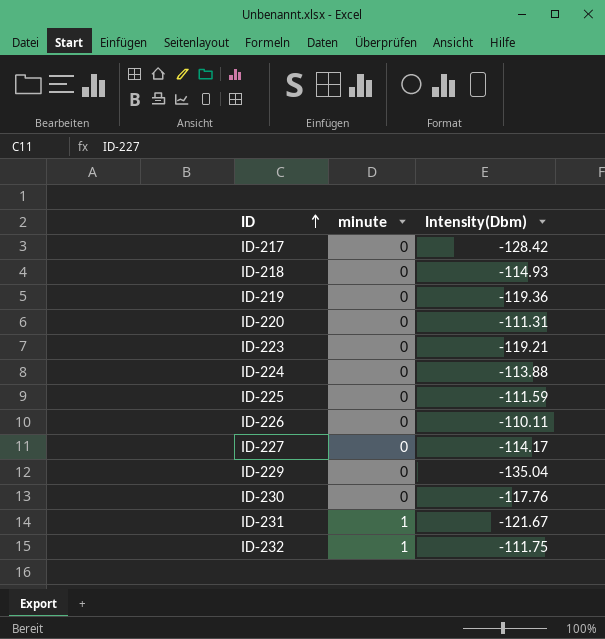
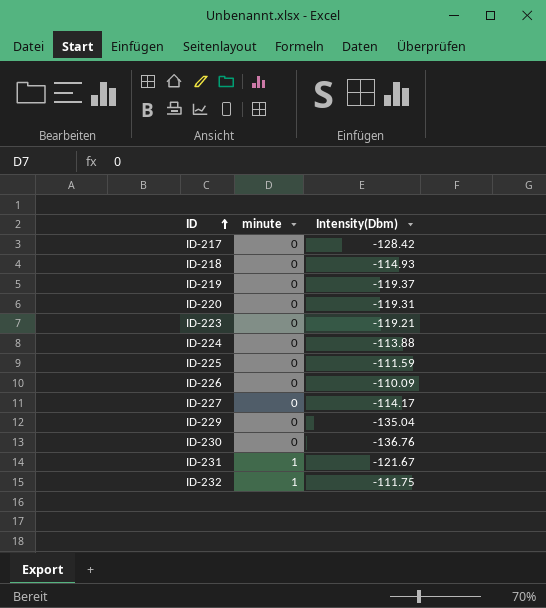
ID-219 | Intensity(Dbm): -119.36 -> -119.37
ID-220 | Intensity(Dbm): -111.31 -> -119.31
ID-226 | Intensity(Dbm): -110.11 -> -110.09
ID-230 | Intensity(Dbm): -117.76 -> -136.76

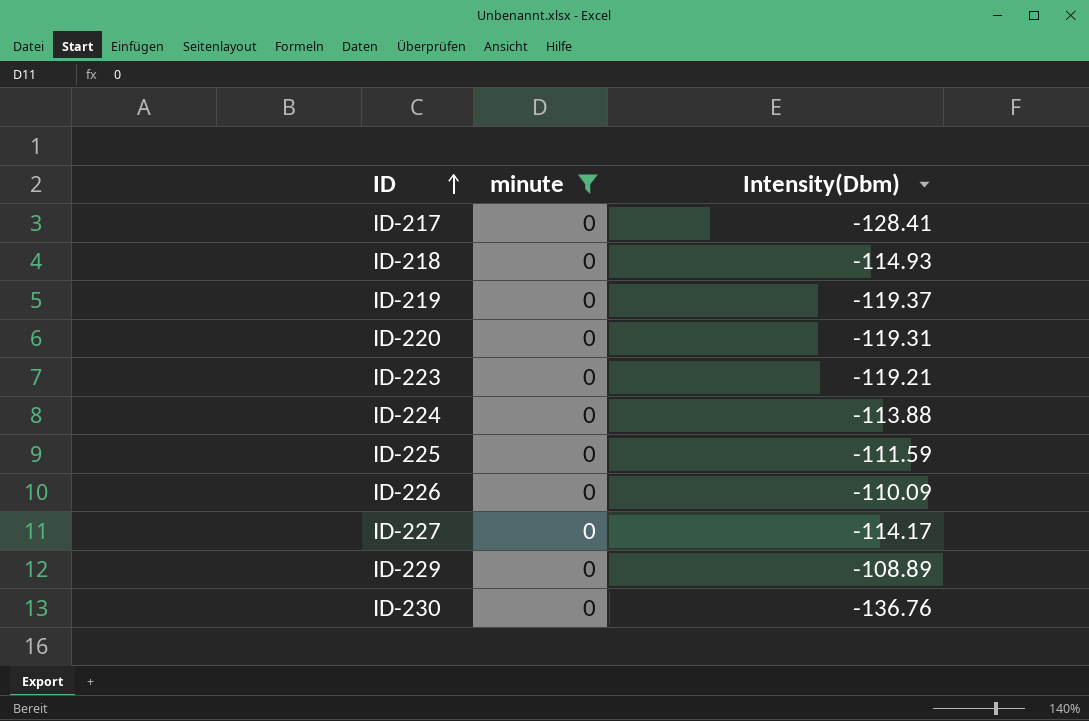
filter: none -> minute = 0
ID-217 | Intensity(Dbm): -128.42 -> -128.41
ID-229 | Intensity(Dbm): -135.04 -> -108.89

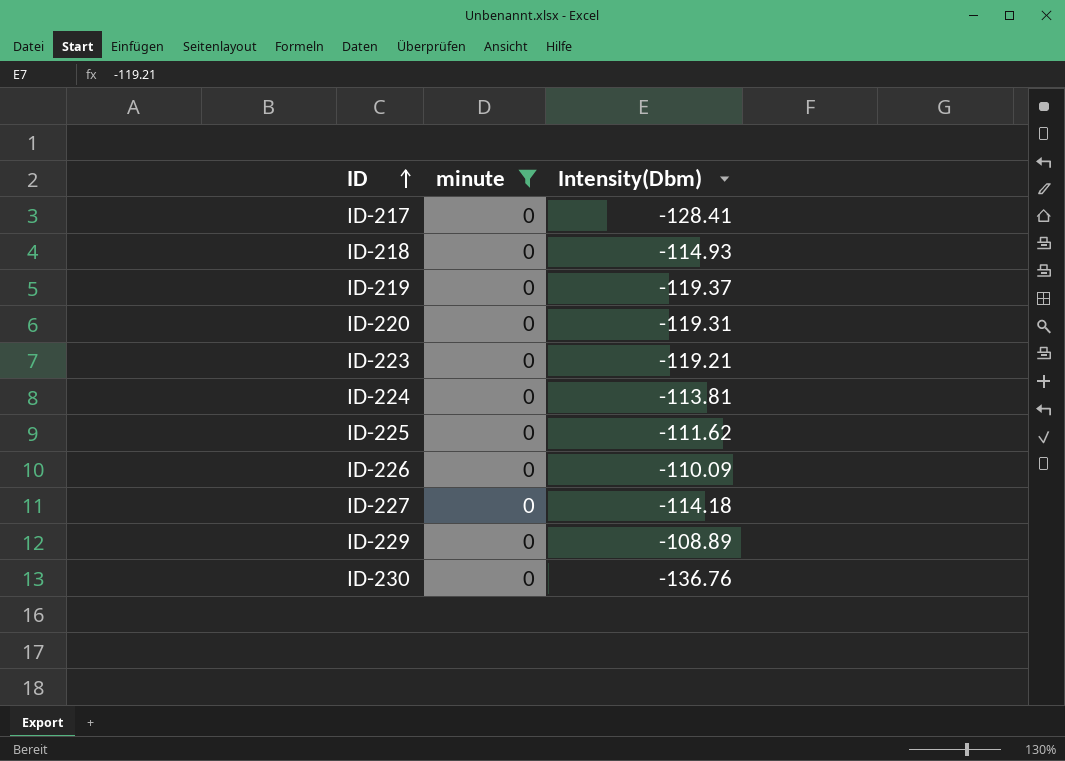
ID-224 | Intensity(Dbm): -113.88 -> -113.81
ID-225 | Intensity(Dbm): -111.59 -> -111.62
ID-227 | Intensity(Dbm): -114.17 -> -114.18

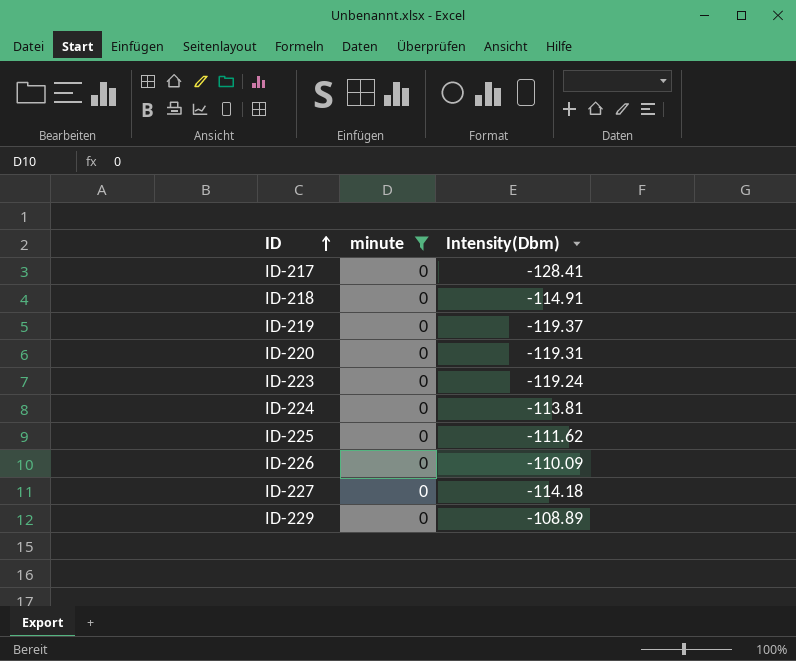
row ID-230: 0 | -136.76 -> none
ID-218 | Intensity(Dbm): -114.93 -> -114.91
ID-223 | Intensity(Dbm): -119.21 -> -119.24

